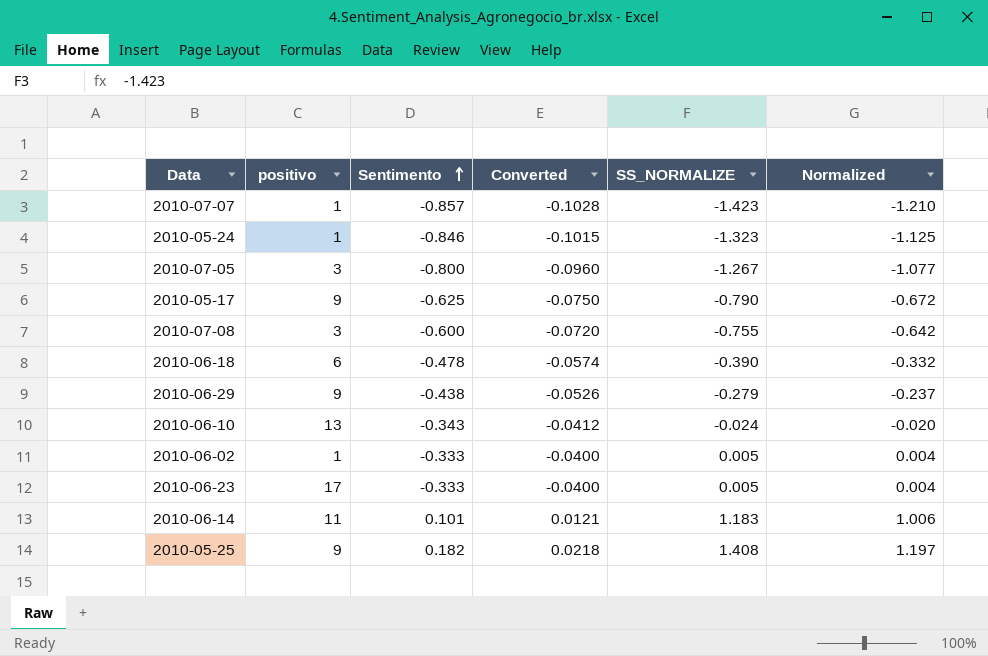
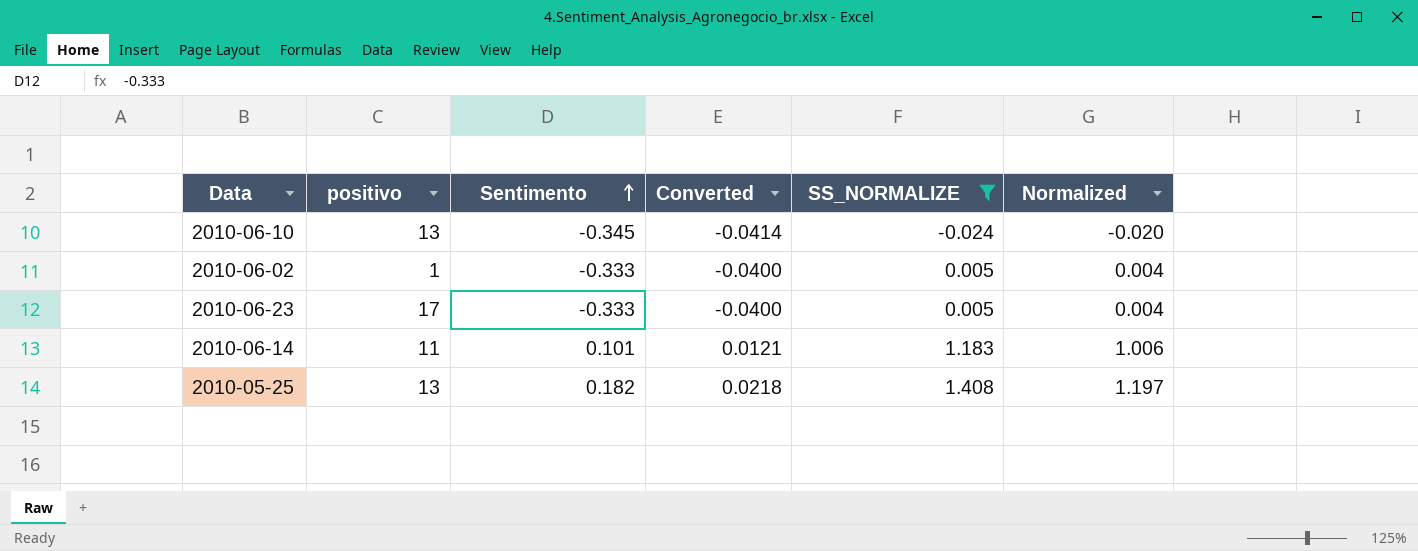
filter: none -> SS_NORMALIZE >= -0.024
2010-06-10 | Sentimento: -0.343 -> -0.345
2010-06-10 | Converted: -0.0412 -> -0.0414
2010-05-25 | positivo: 9 -> 13

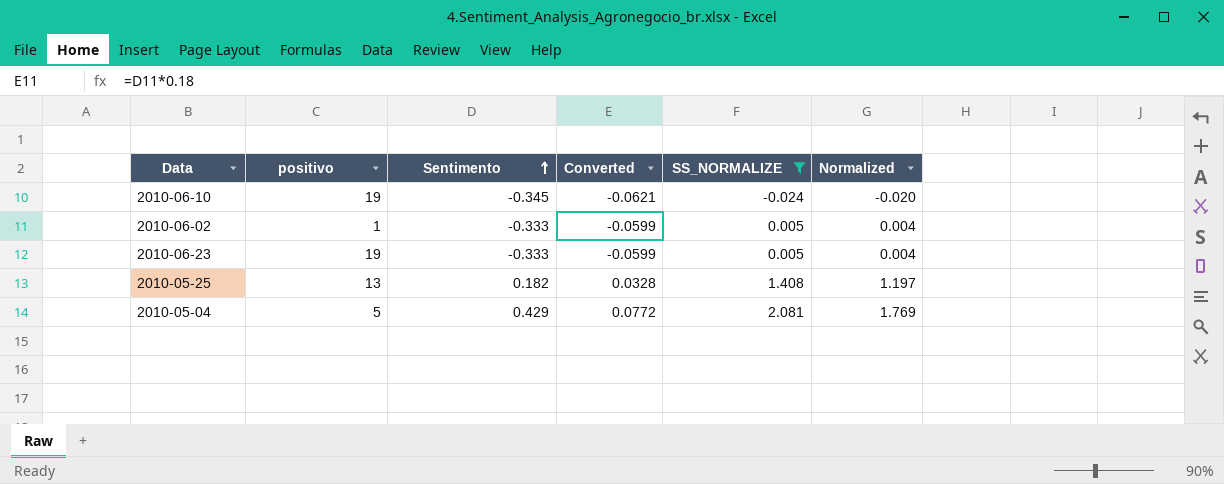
column Converted | formula: [Sentimento] * 0.12 -> [Sentimento] * 0.18
row 2010-06-14: 11 | 0.101 | 0.0121 | 1.183 | 1.006 -> none
2010-06-10 | positivo: 13 -> 19
2010-06-23 | positivo: 17 -> 19
row 2010-05-04: none -> 5 | 0.429 | 0.0772 | 2.081 | 1.769

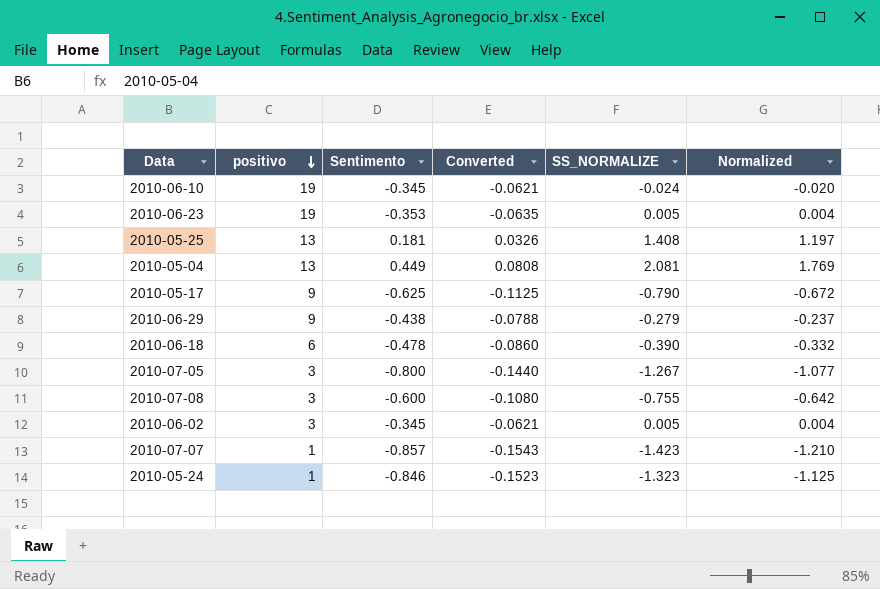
filter: SS_NORMALIZE >= -0.024 -> none
row order: Sentimento ascending -> positivo descending
2010-06-23 | Sentimento: -0.333 -> -0.353
2010-06-23 | Converted: -0.0599 -> -0.0635
2010-05-25 | Sentimento: 0.182 -> 0.181
2010-05-25 | Converted: 0.0328 -> 0.0326
2010-05-04 | positivo: 5 -> 13
2010-05-04 | Sentimento: 0.429 -> 0.449
2010-05-04 | Converted: 0.0772 -> 0.0808
2010-06-02 | positivo: 1 -> 3
2010-06-02 | Sentimento: -0.333 -> -0.345
2010-06-02 | Converted: -0.0599 -> -0.0621

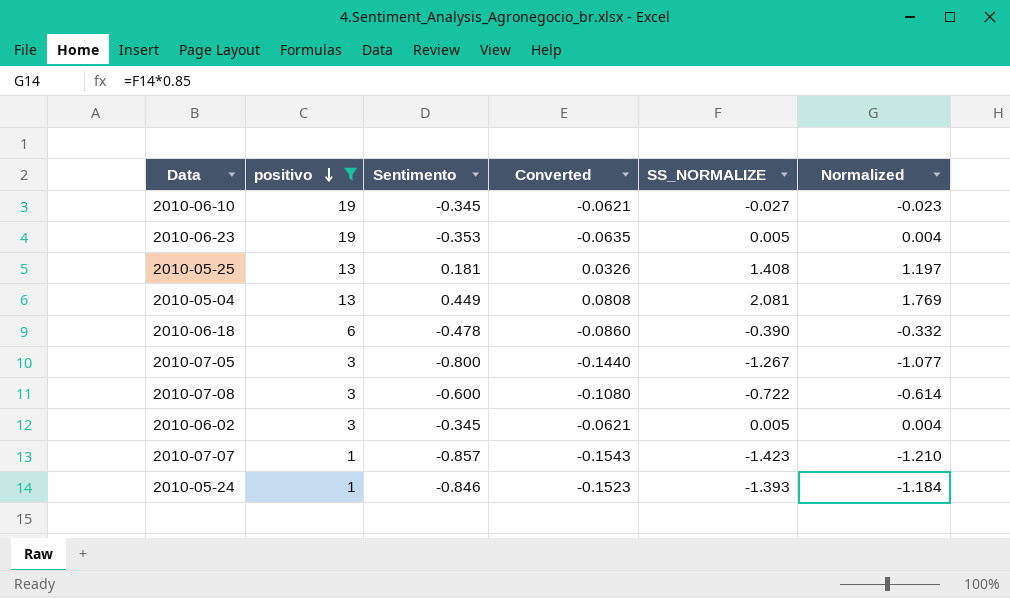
filter: none -> positivo != 9
2010-06-10 | SS_NORMALIZE: -0.024 -> -0.027
2010-06-10 | Normalized: -0.020 -> -0.023
2010-07-08 | SS_NORMALIZE: -0.755 -> -0.722
2010-07-08 | Normalized: -0.642 -> -0.614
2010-05-24 | SS_NORMALIZE: -1.323 -> -1.393
2010-05-24 | Normalized: -1.125 -> -1.184

